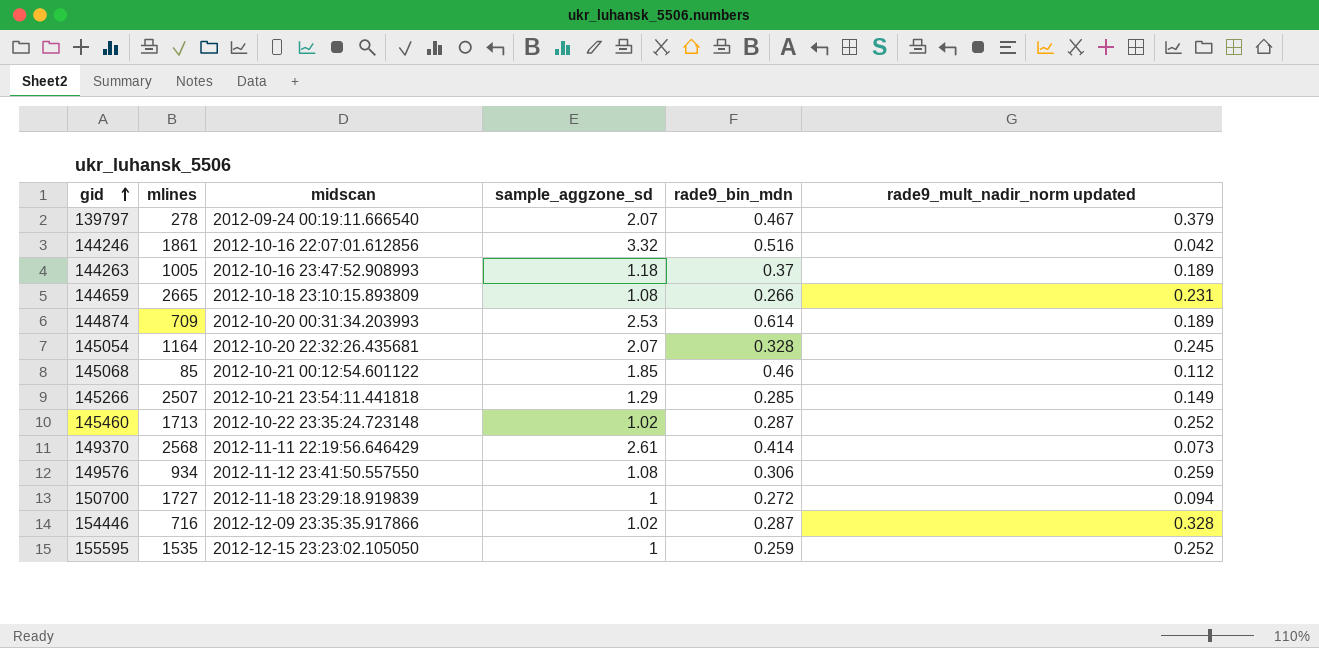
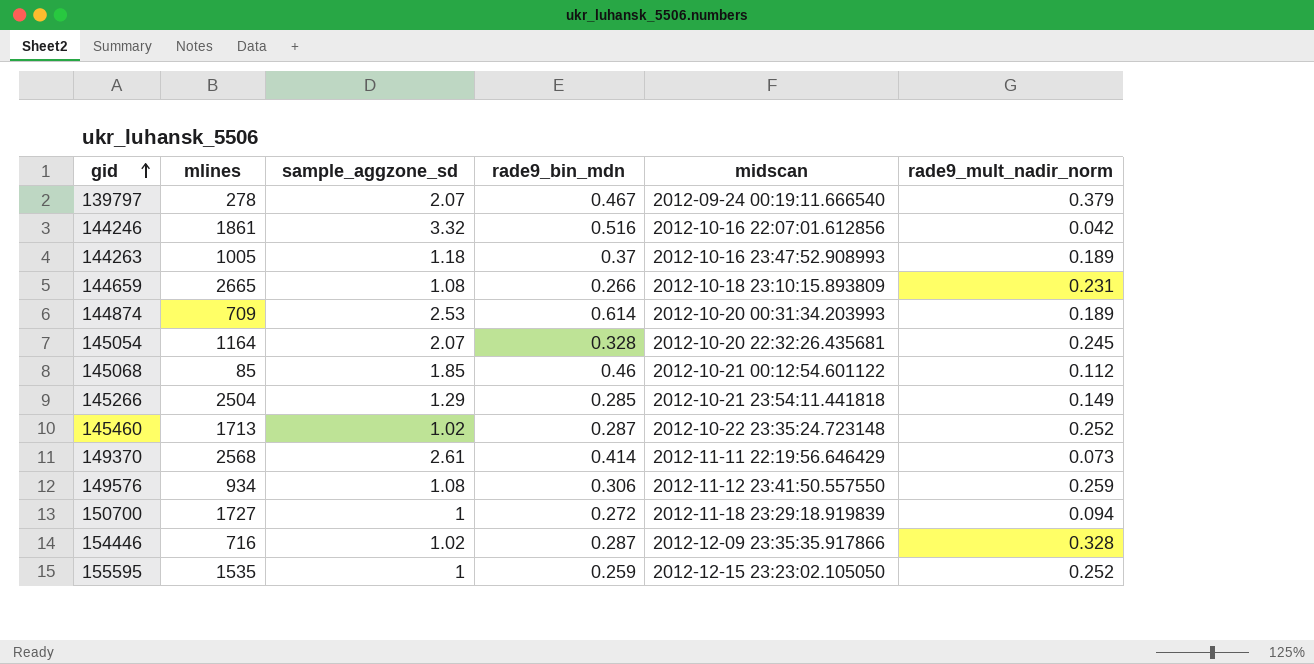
column midscan | position: 3 -> 5
column name: rade9_mult_nadir_norm updated -> rade9_mult_nadir_norm
145266 | mlines: 2507 -> 2504

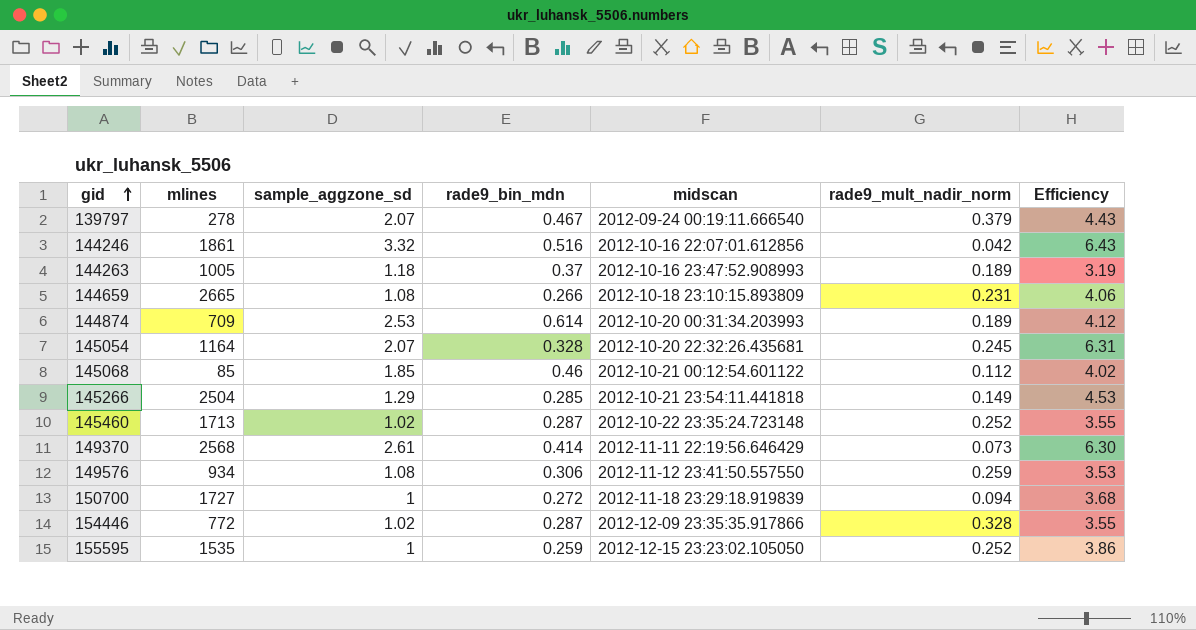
column Efficiency | formula: none -> [sample_aggzone_sd] / [rade9_bin_mdn]
154446 | mlines: 716 -> 772

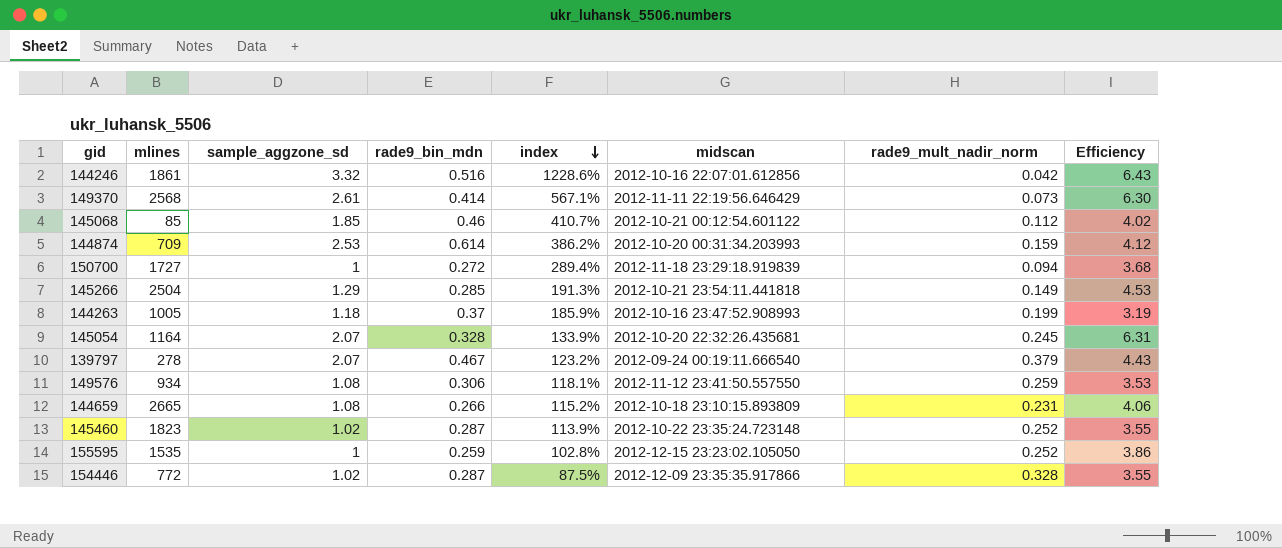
row order: gid ascending -> index descending
column index | formula: none -> [rade9_bin_mdn] / [rade9_mult_nadir_norm]
144874 | rade9_mult_nadir_norm: 0.189 -> 0.159
144263 | rade9_mult_nadir_norm: 0.189 -> 0.199
145460 | mlines: 1713 -> 1823

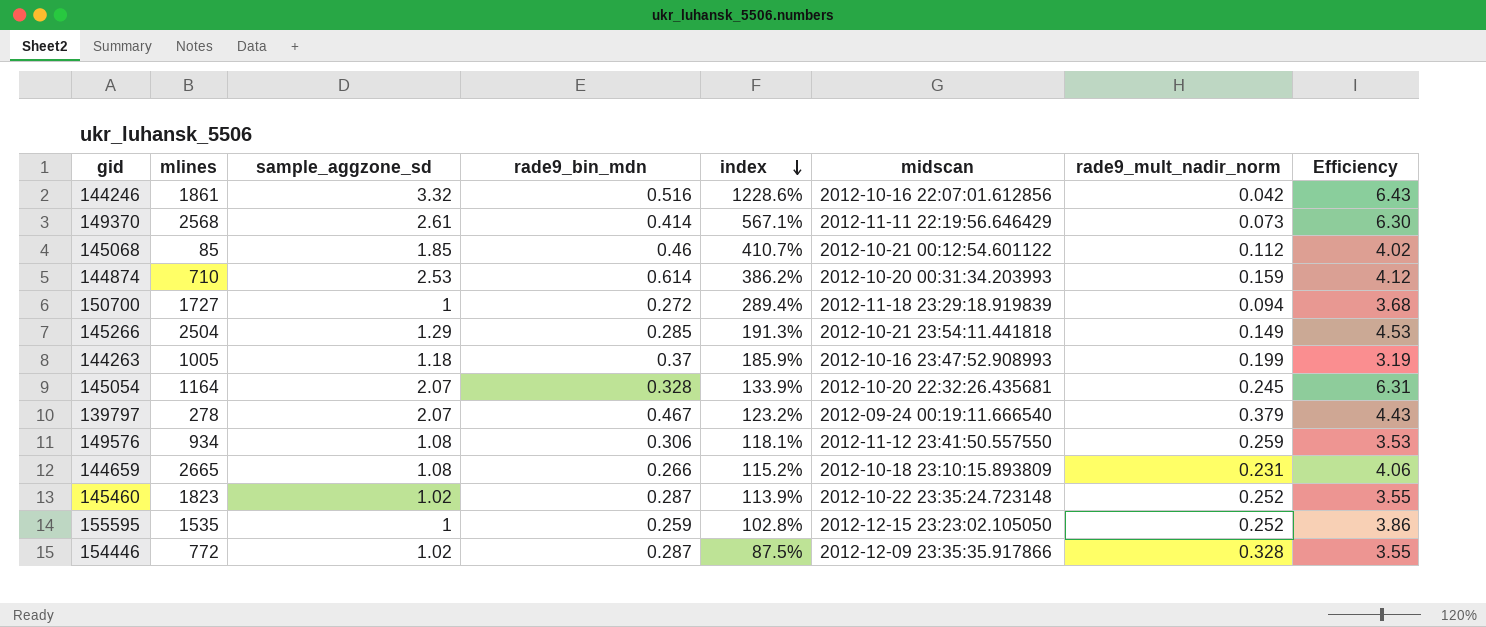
144874 | mlines: 709 -> 710

